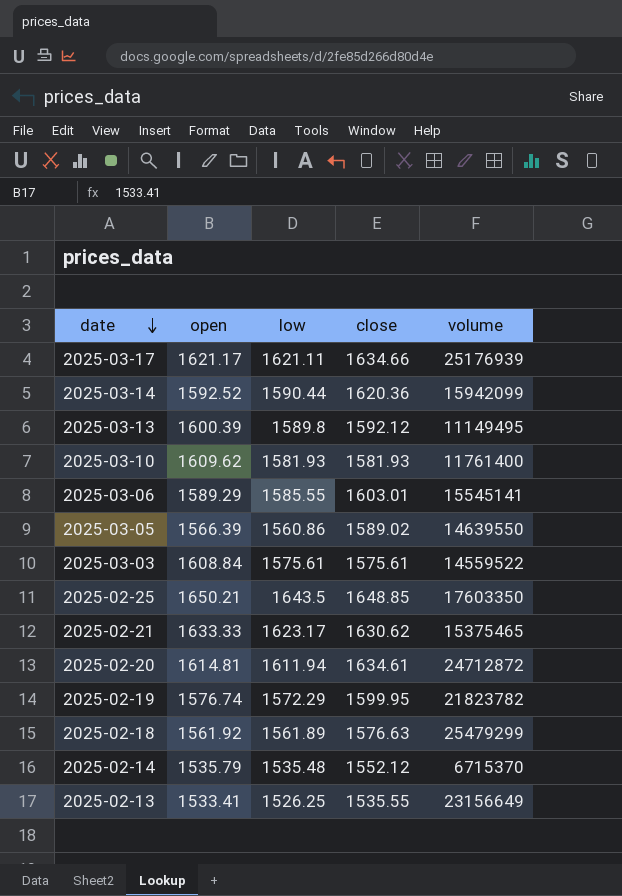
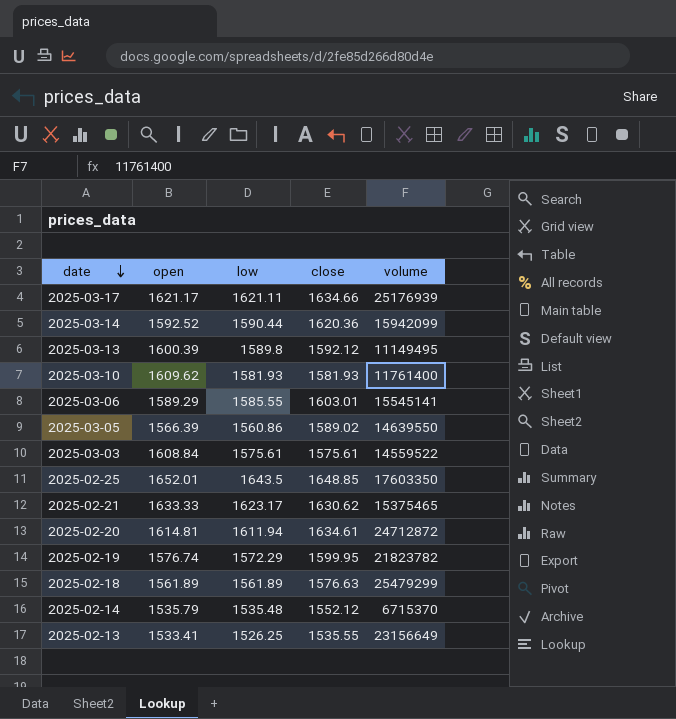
2025-02-25 | open: 1650.21 -> 1652.01
2025-02-18 | open: 1561.92 -> 1561.89

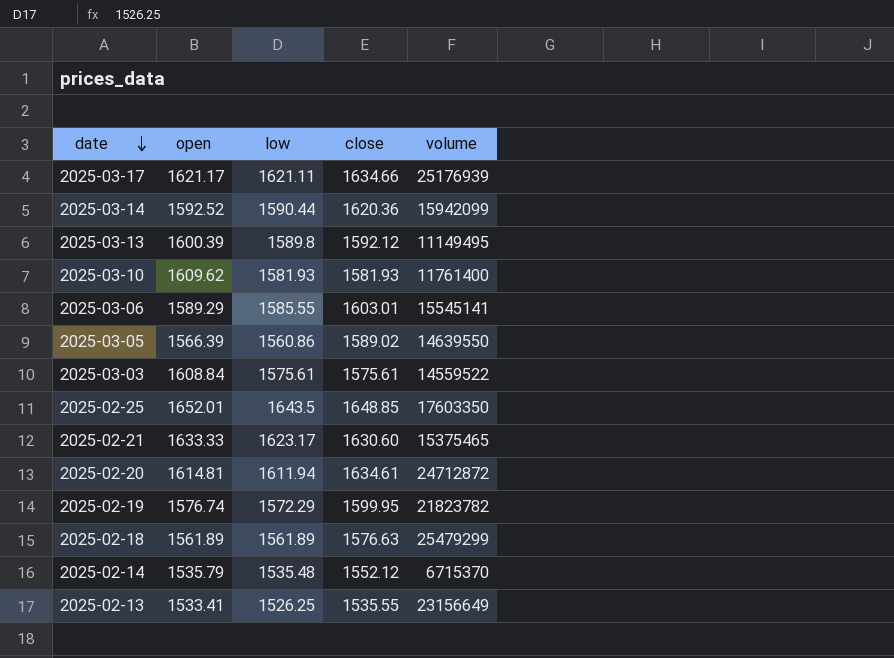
2025-02-21 | close: 1630.62 -> 1630.60

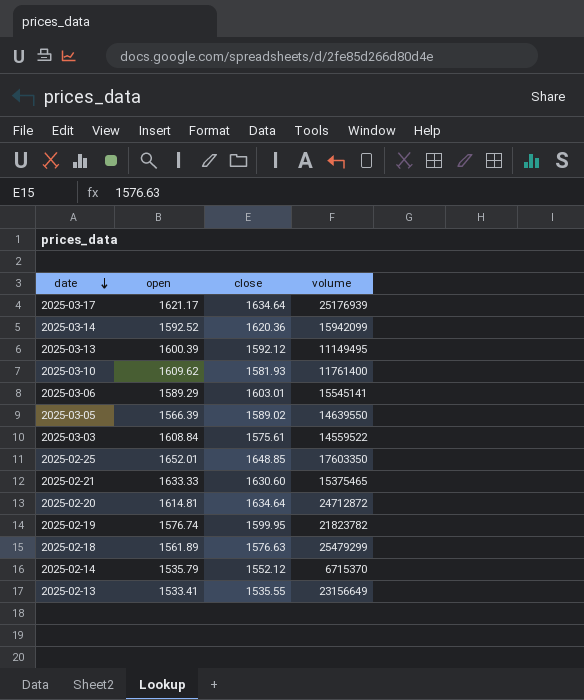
column low | position: 3 -> none
2025-03-17 | close: 1634.66 -> 1634.64
2025-02-20 | close: 1634.61 -> 1634.64

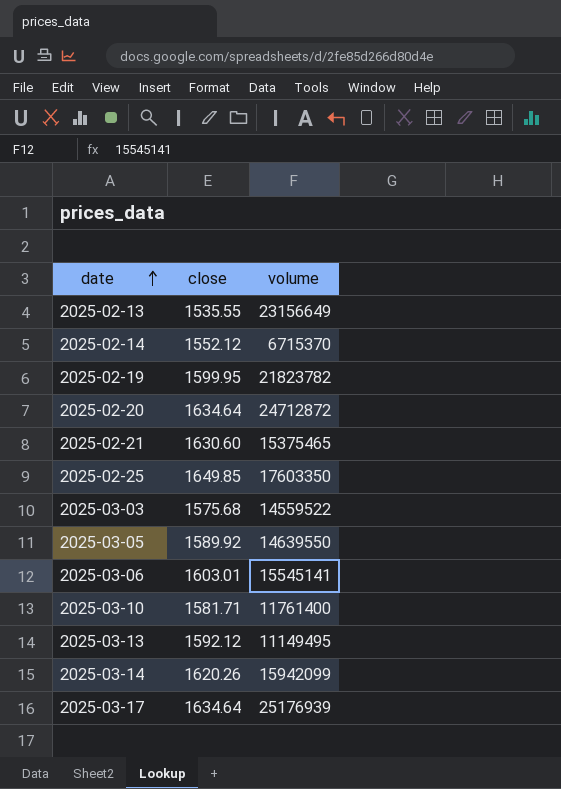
row order: date descending -> date ascending
column open | position: 2 -> none
row 2025-02-18: 1561.89 | 1576.63 | 25479299 -> none
2025-02-25 | close: 1648.85 -> 1649.85
2025-03-03 | close: 1575.61 -> 1575.68
2025-03-05 | close: 1589.02 -> 1589.92
2025-03-10 | close: 1581.93 -> 1581.71
2025-03-14 | close: 1620.36 -> 1620.26

